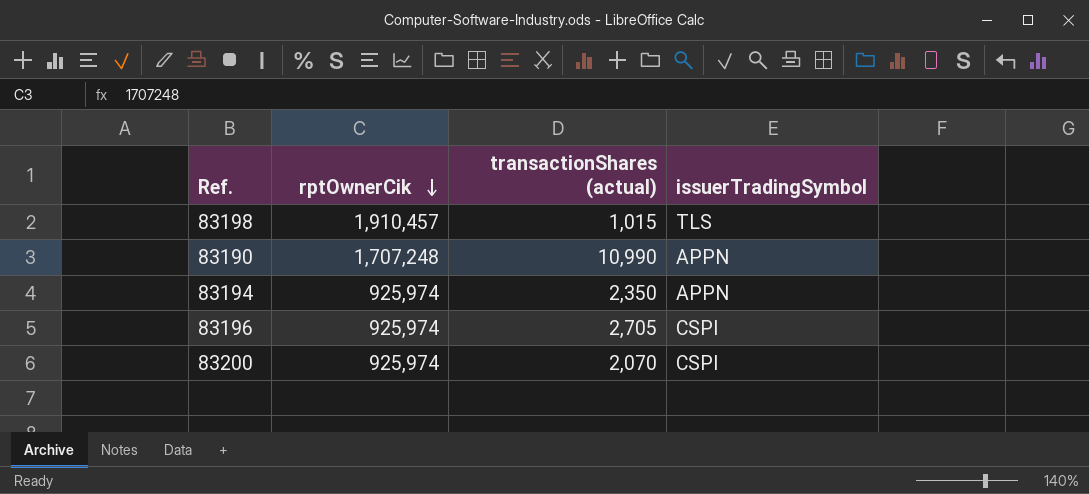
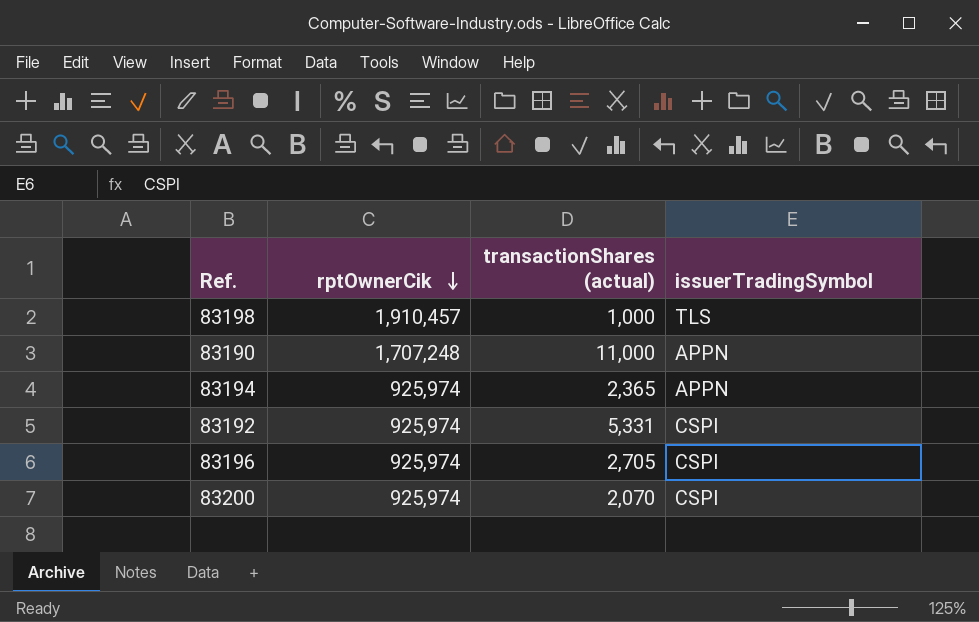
83198 | transactionShares (actual): 1,015 -> 1,000
83190 | transactionShares (actual): 10,990 -> 11,000
83194 | transactionShares (actual): 2,350 -> 2,365
row 83192: none -> 925,974 | 5,331 | CSPI

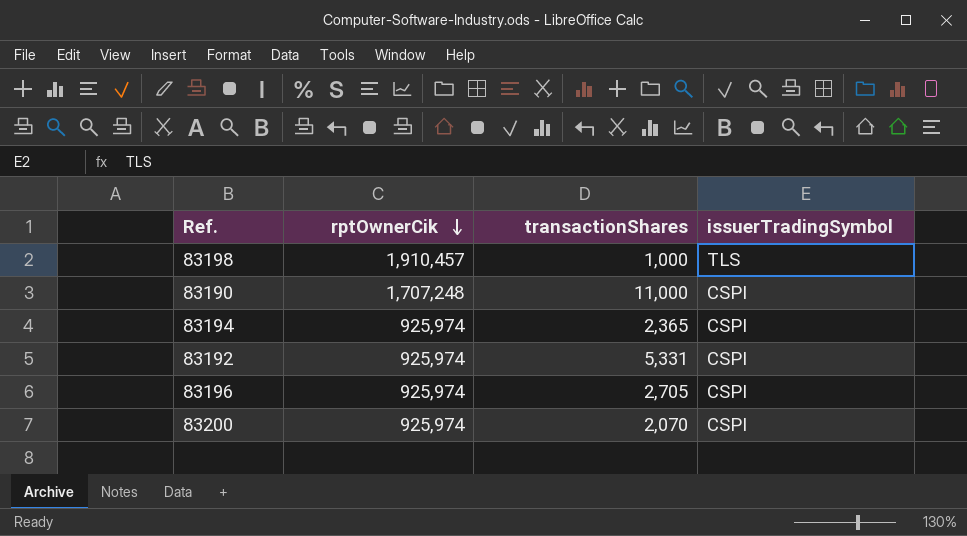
column name: transactionShares (actual) -> transactionShares
83190 | issuerTradingSymbol: APPN -> CSPI
83194 | issuerTradingSymbol: APPN -> CSPI

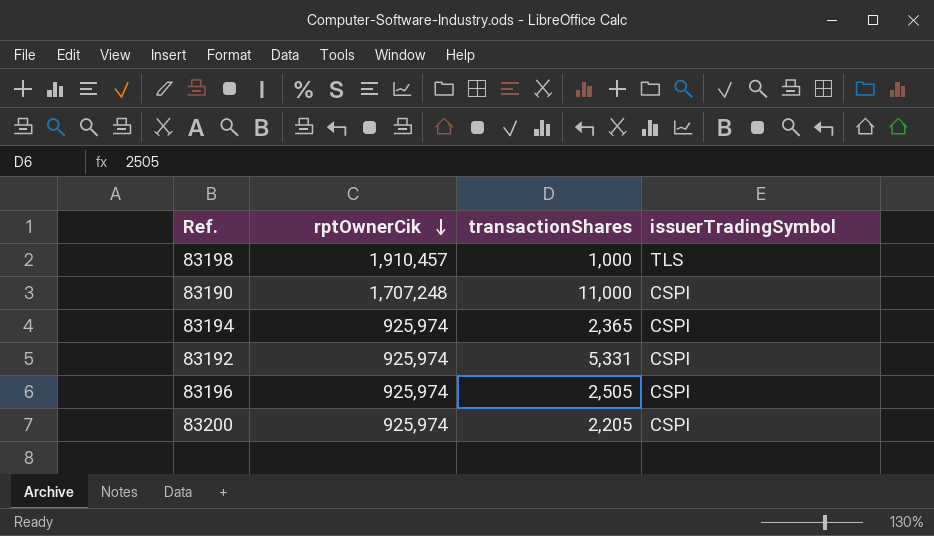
83196 | transactionShares: 2,705 -> 2,505
83200 | transactionShares: 2,070 -> 2,205

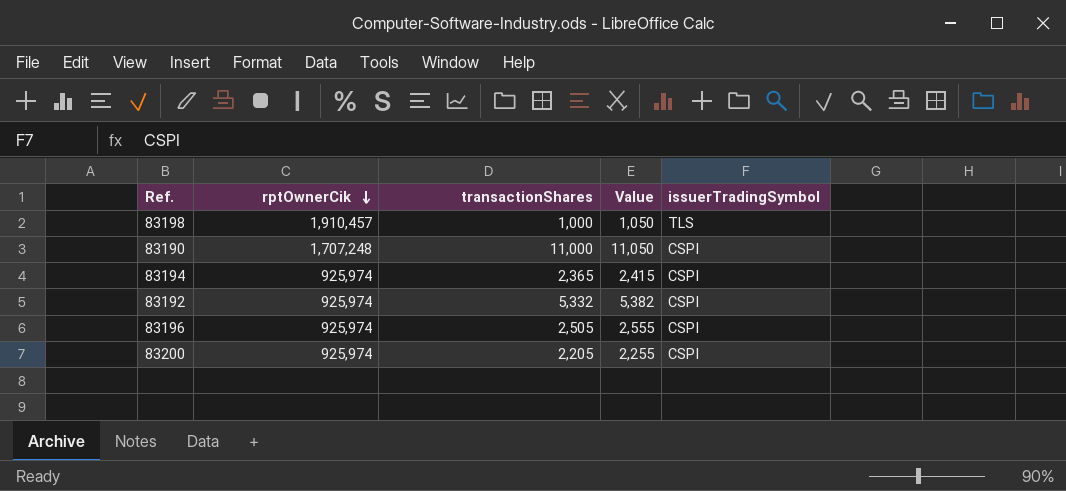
column Value | formula: none -> [transactionShares] + 50
83192 | transactionShares: 5,331 -> 5,332

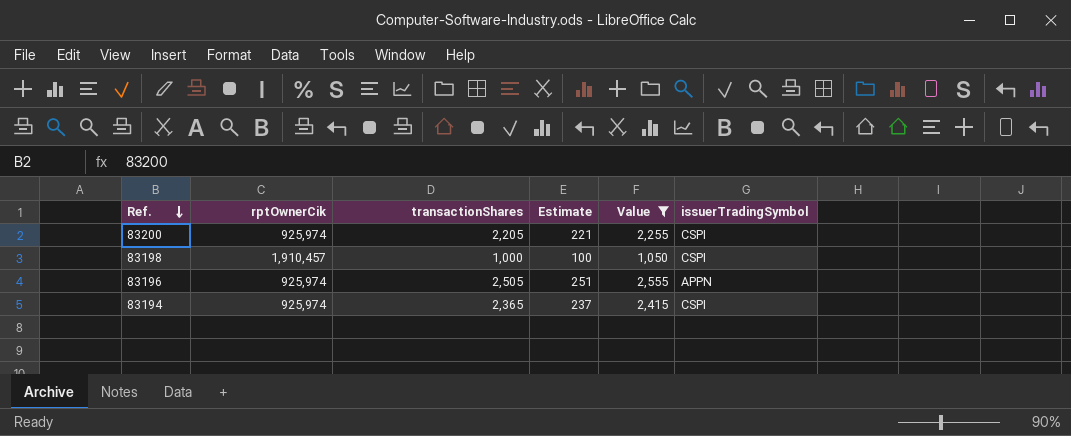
filter: none -> Value <= 2,555
row order: rptOwnerCik descending -> Ref. descending
column Estimate | formula: none -> [transactionShares] * 0.1
83198 | issuerTradingSymbol: TLS -> CSPI
83196 | issuerTradingSymbol: CSPI -> APPN

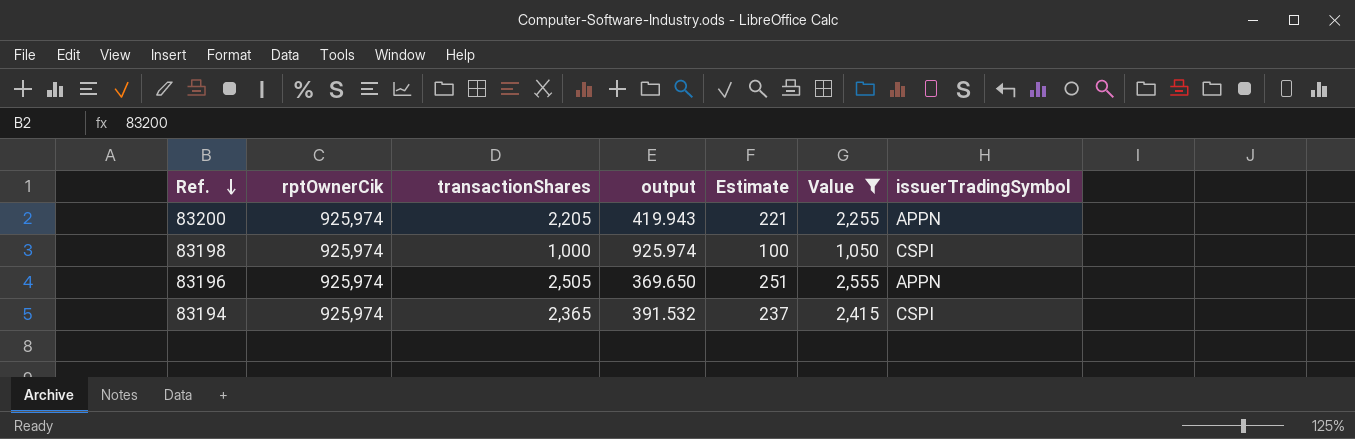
column output | formula: none -> [rptOwnerCik] / [transactionShares]
83200 | issuerTradingSymbol: CSPI -> APPN
83198 | rptOwnerCik: 1,910,457 -> 925,974

